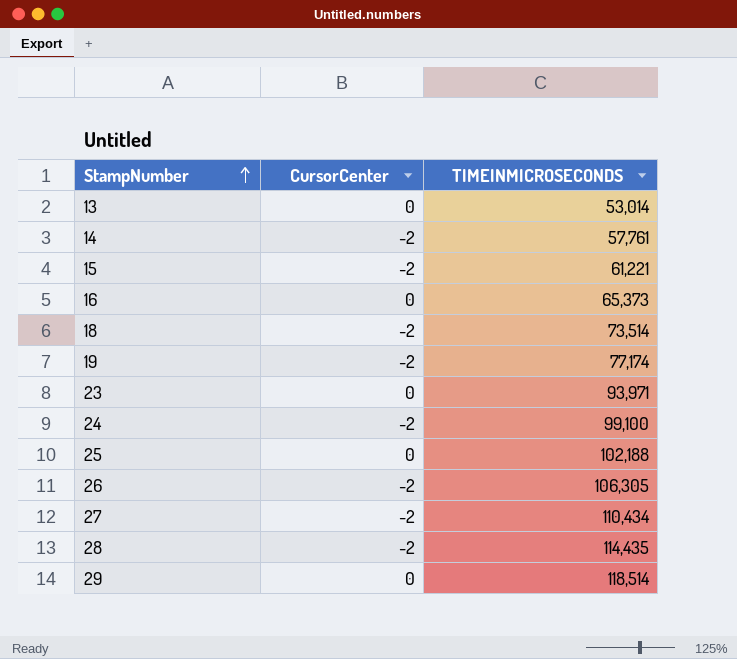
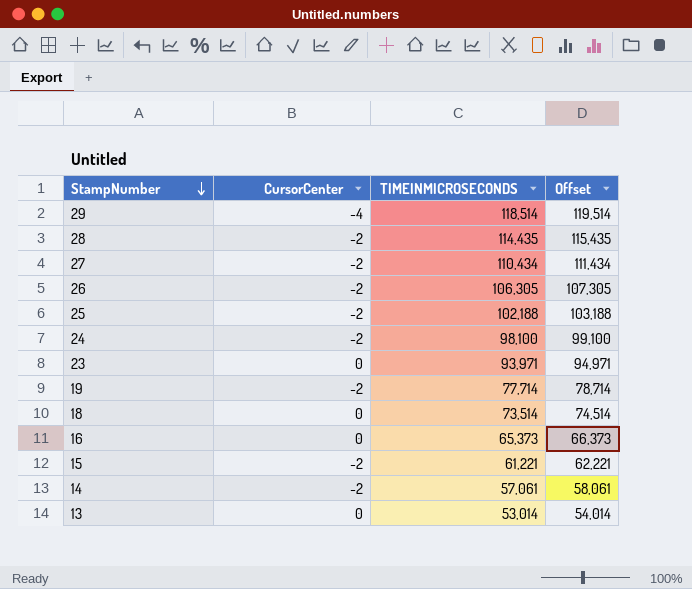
row order: StampNumber ascending -> StampNumber descending
column Offset | formula: none -> [TIMEINMICROSECONDS] + 1000
29 | CursorCenter: 0 -> -4
25 | CursorCenter: 0 -> -2
24 | TIMEINMICROSECONDS: 99,100 -> 98,100
19 | TIMEINMICROSECONDS: 77,174 -> 77,714
18 | CursorCenter: -2 -> 0
14 | TIMEINMICROSECONDS: 57,761 -> 57,061

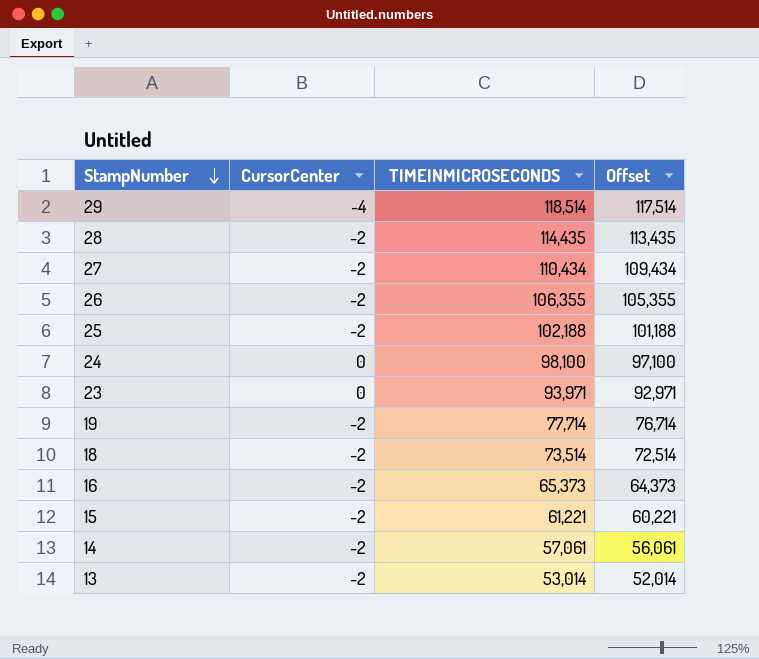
column Offset | formula: [TIMEINMICROSECONDS] + 1000 -> [TIMEINMICROSECONDS] - 1000
26 | TIMEINMICROSECONDS: 106,305 -> 106,355
24 | CursorCenter: -2 -> 0
18 | CursorCenter: 0 -> -2
16 | CursorCenter: 0 -> -2
13 | CursorCenter: 0 -> -2

